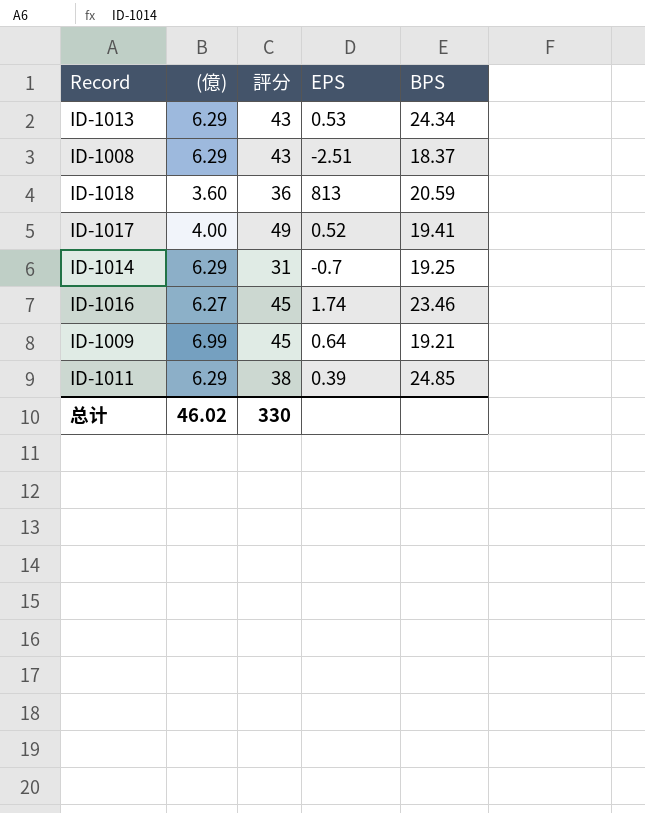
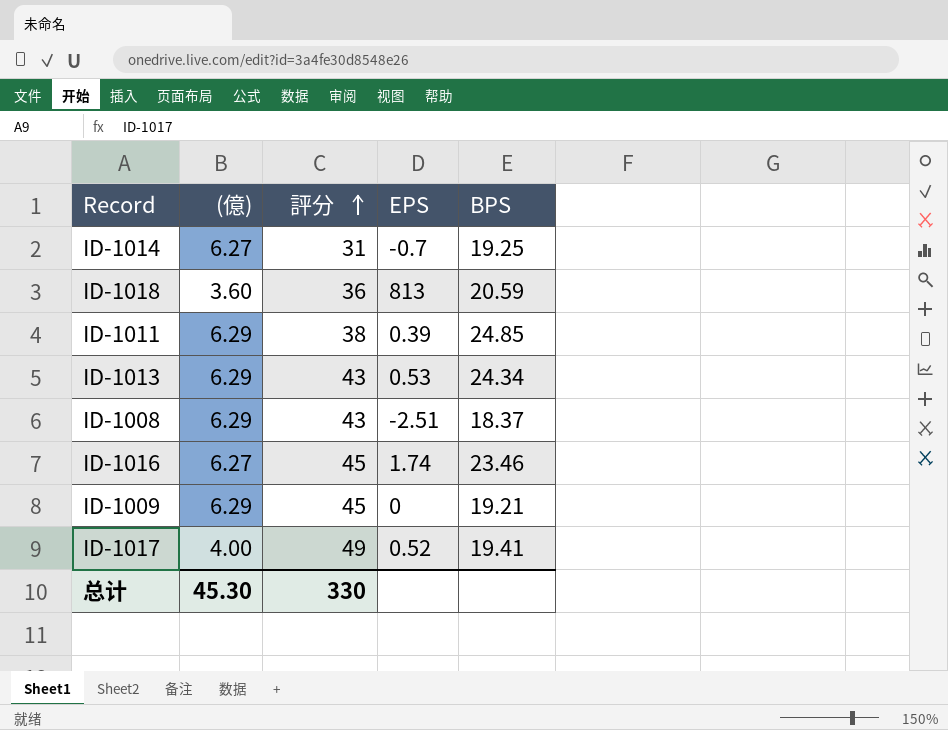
row order: none -> 評分 ascending
ID-1014 | (億): 6.29 -> 6.27
ID-1009 | (億): 6.99 -> 6.29
ID-1009 | EPS: 0.64 -> 0
总计 | (億): 46.02 -> 45.30

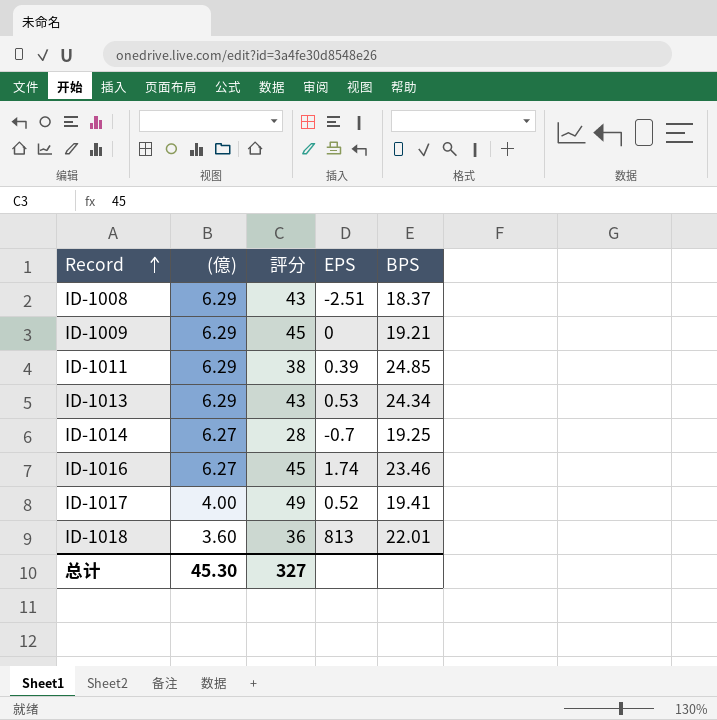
row order: 評分 ascending -> Record ascending
ID-1014 | 評分: 31 -> 28
ID-1018 | BPS: 20.59 -> 22.01
总计 | 評分: 330 -> 327

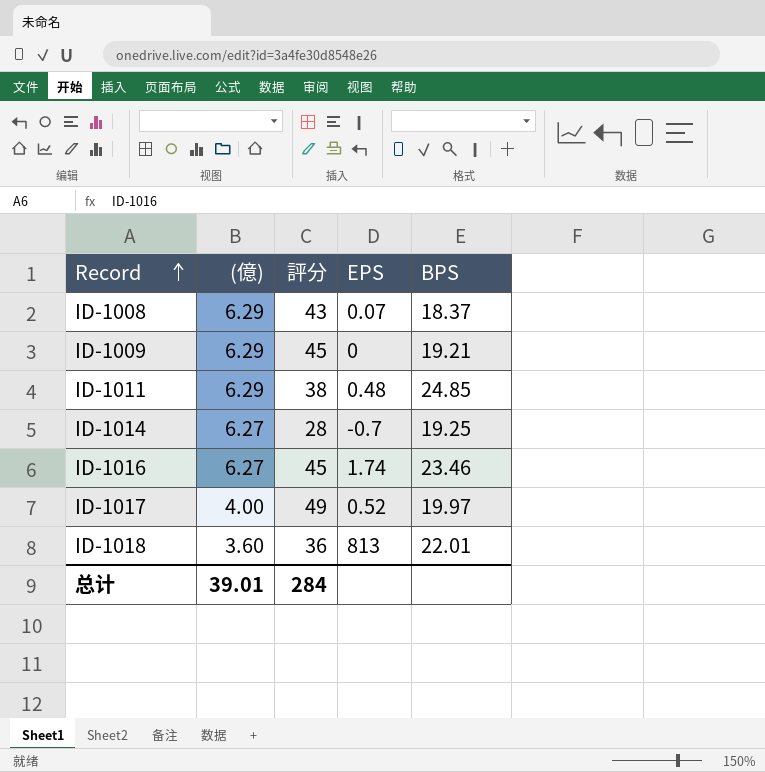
row ID-1013: 6.29 | 43 | 0.53 | 24.34 -> none
ID-1008 | EPS: -2.51 -> 0.07
ID-1011 | EPS: 0.39 -> 0.48
ID-1017 | BPS: 19.41 -> 19.97
总计 | (億): 45.30 -> 39.01
总计 | 評分: 327 -> 284

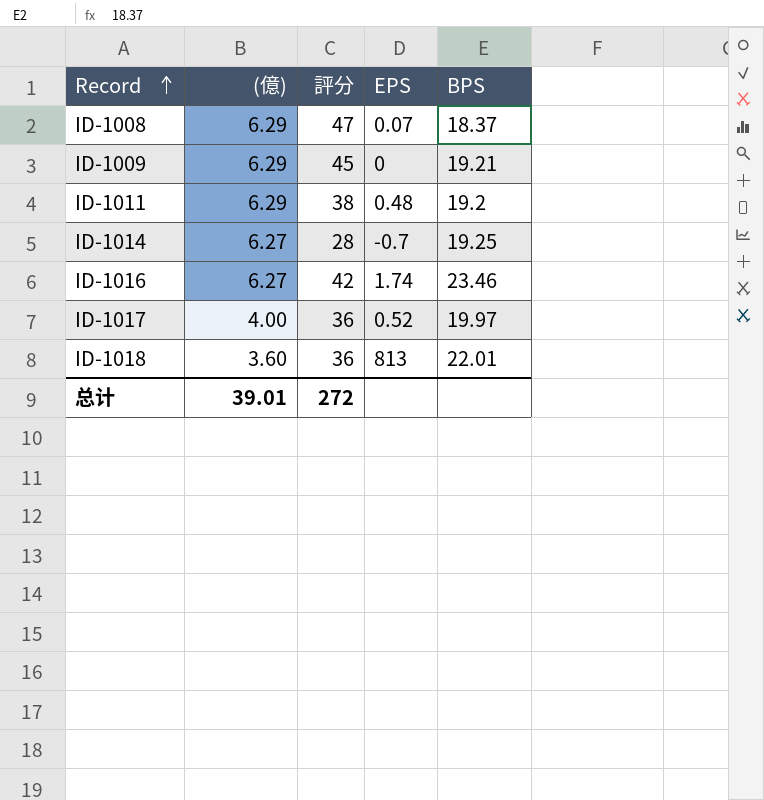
ID-1008 | 評分: 43 -> 47
ID-1011 | BPS: 24.85 -> 19.2
ID-1016 | 評分: 45 -> 42
ID-1017 | 評分: 49 -> 36
总计 | 評分: 284 -> 272

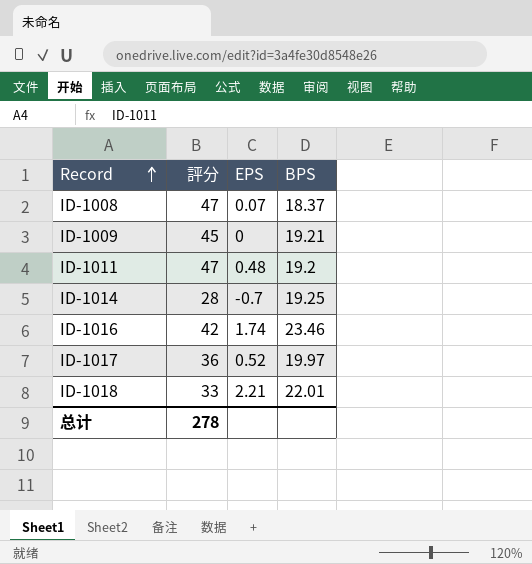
column (億) | position: 2 -> none
ID-1011 | 評分: 38 -> 47
ID-1018 | 評分: 36 -> 33
ID-1018 | EPS: 813 -> 2.21
总计 | 評分: 272 -> 278

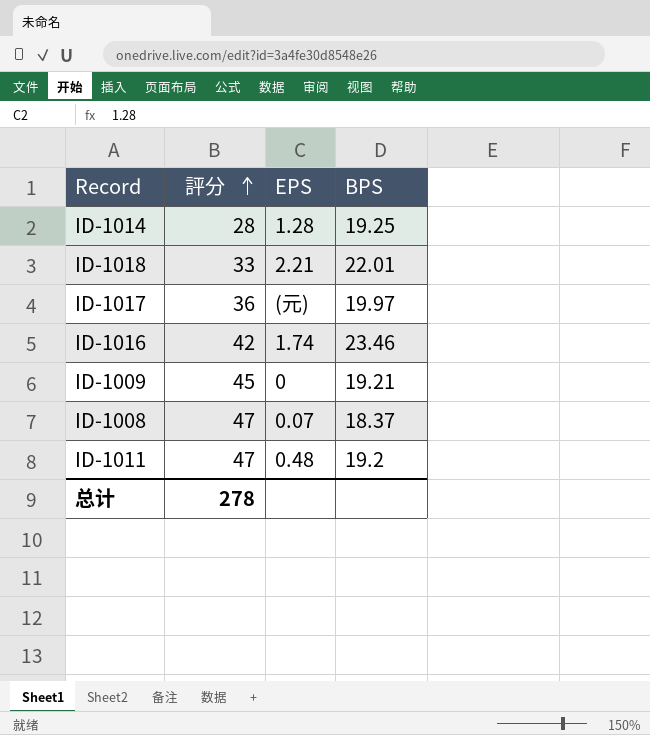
row order: Record ascending -> 評分 ascending
ID-1014 | EPS: -0.7 -> 1.28
ID-1017 | EPS: 0.52 -> (元)

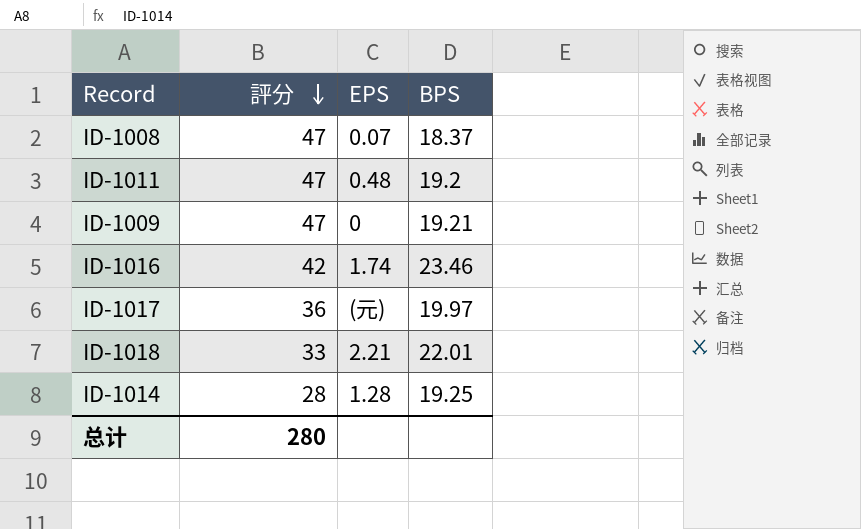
row order: 評分 ascending -> 評分 descending
ID-1009 | 評分: 45 -> 47
总计 | 評分: 278 -> 280

